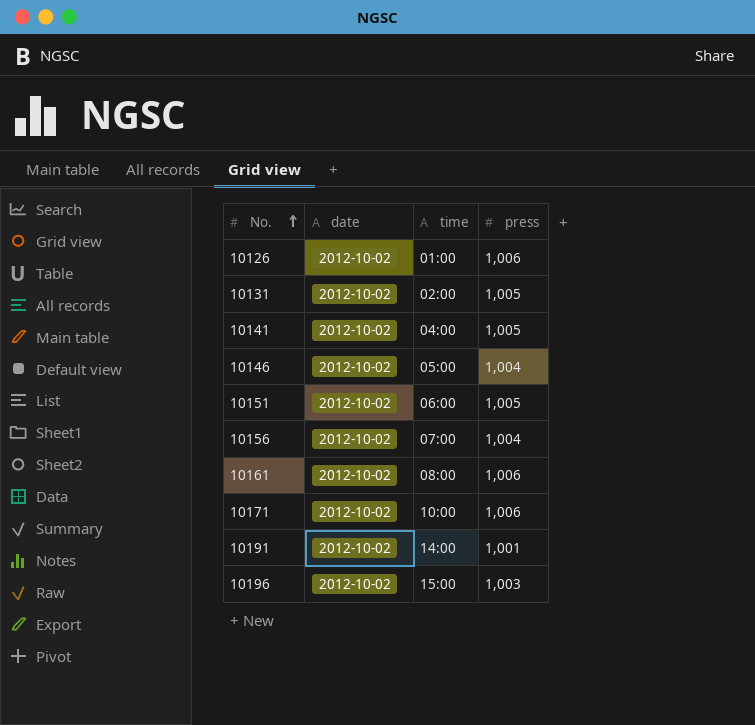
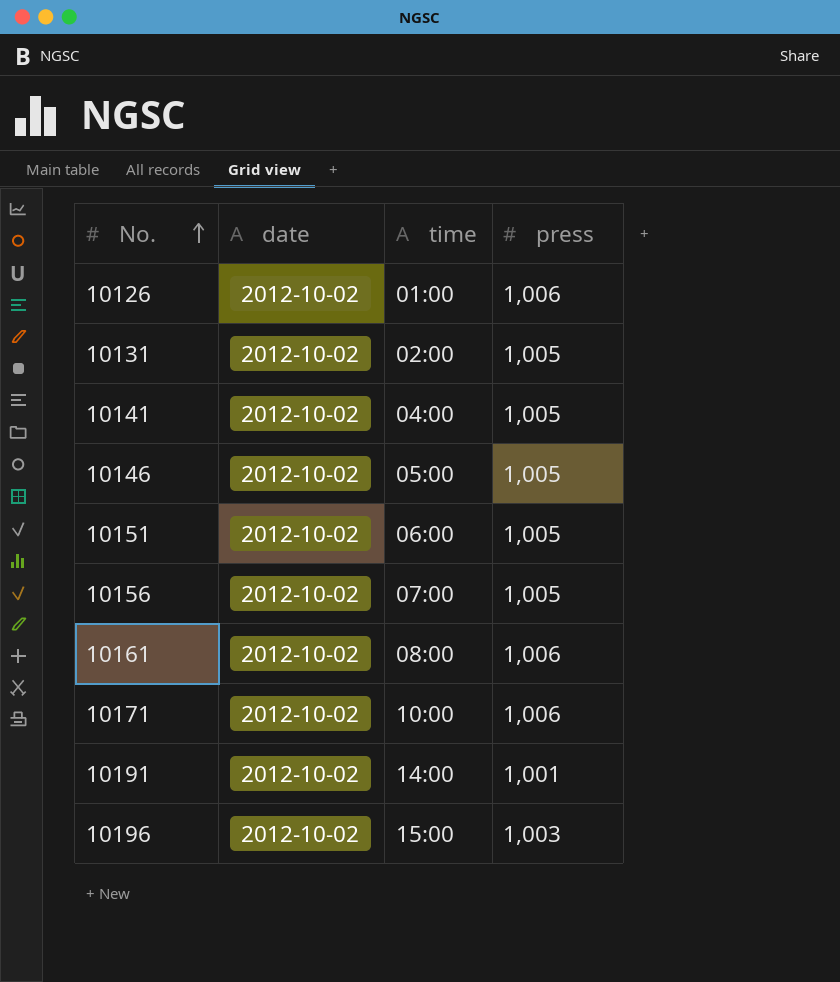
10146 | press: 1,004 -> 1,005
10156 | press: 1,004 -> 1,005

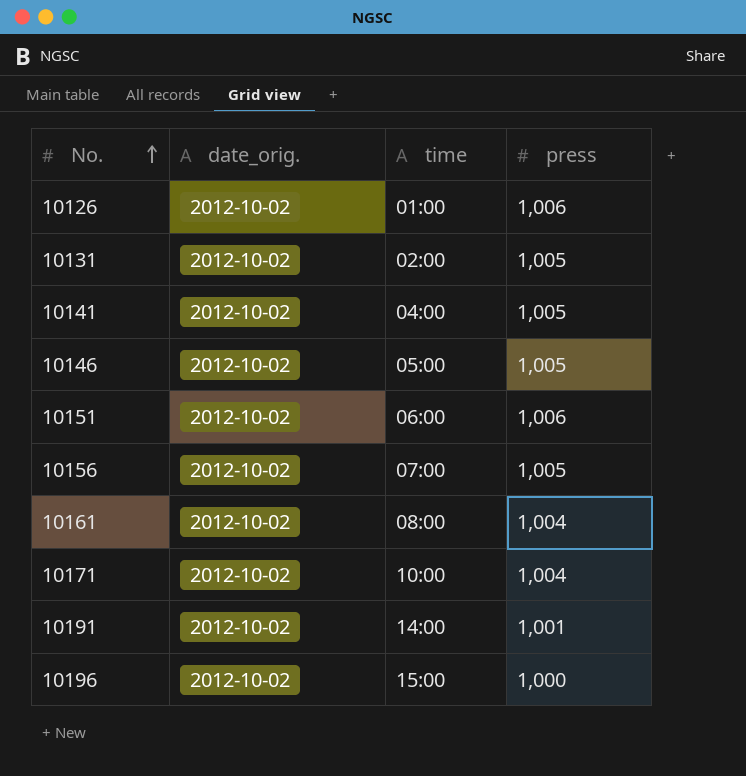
column name: date -> date_orig.
10151 | press: 1,005 -> 1,006
10161 | press: 1,006 -> 1,004
10171 | press: 1,006 -> 1,004
10196 | press: 1,003 -> 1,000

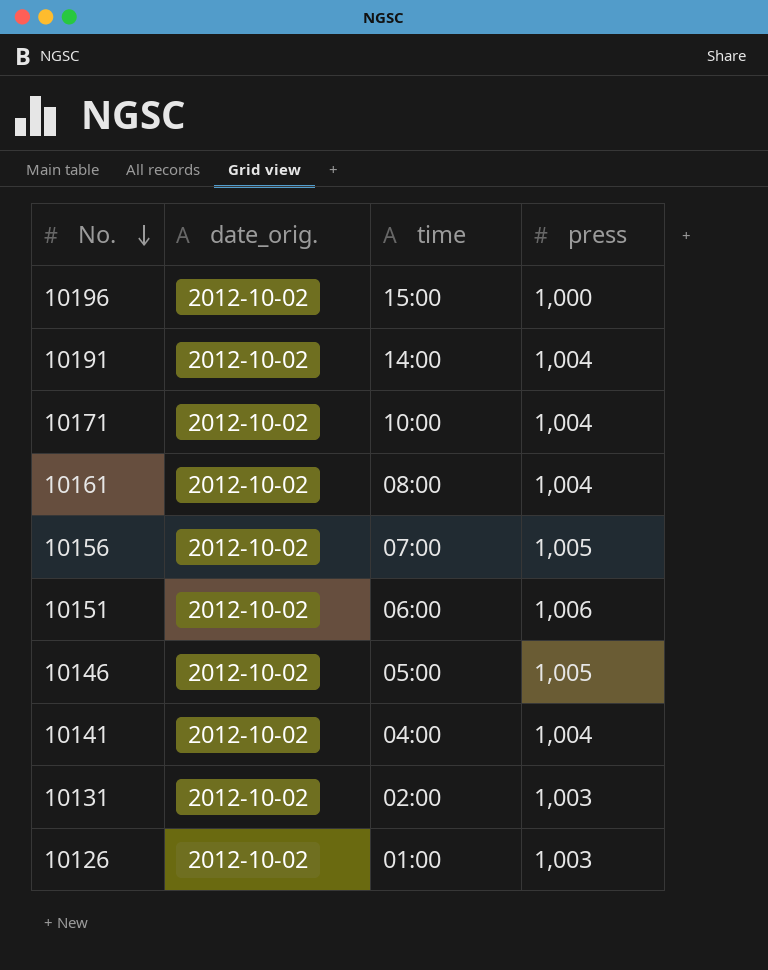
row order: No. ascending -> No. descending
10191 | press: 1,001 -> 1,004
10141 | press: 1,005 -> 1,004
10131 | press: 1,005 -> 1,003
10126 | press: 1,006 -> 1,003

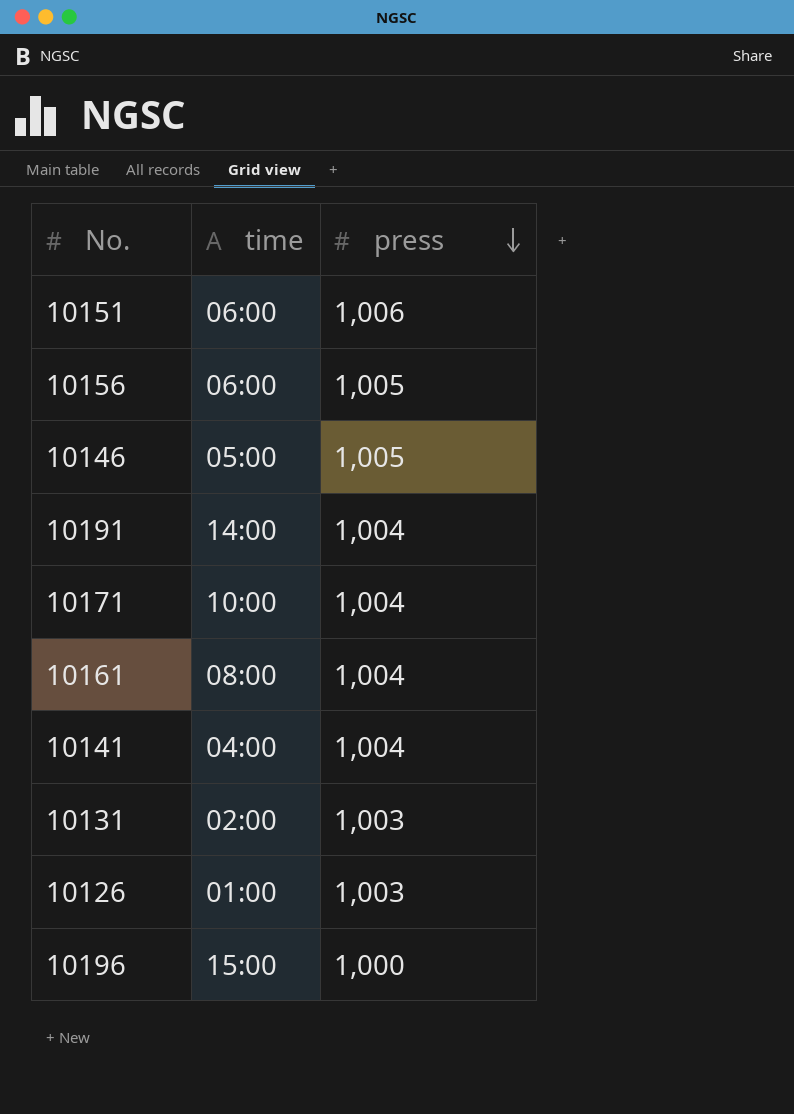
row order: No. descending -> press descending
column date_orig. | position: 2 -> none
10156 | time: 07:00 -> 06:00

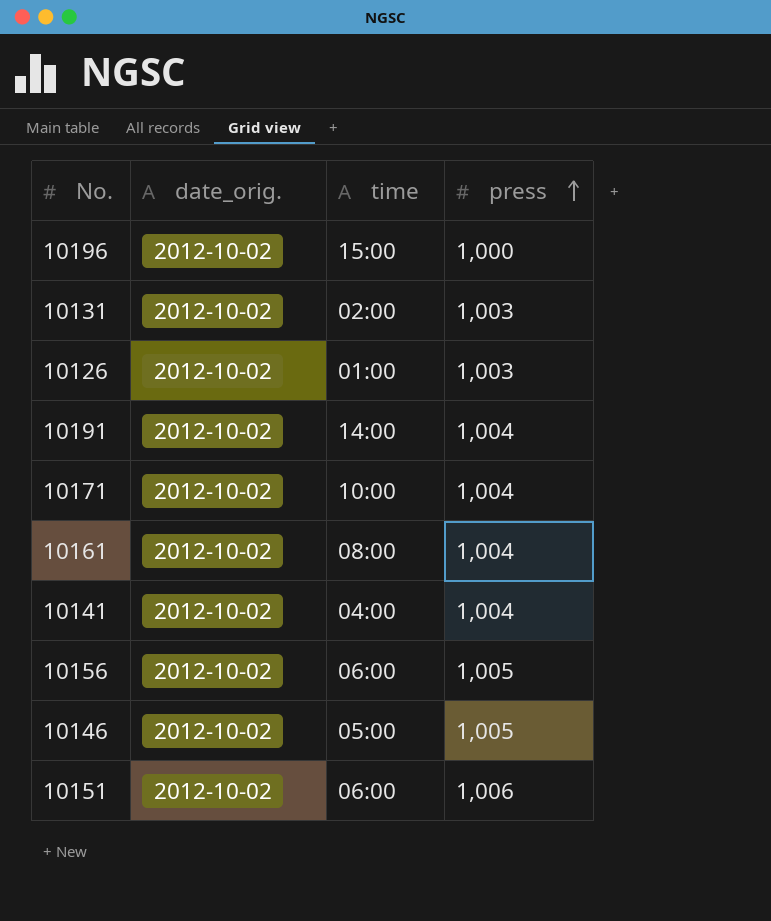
row order: press descending -> press ascending
column date_orig. | position: none -> 2

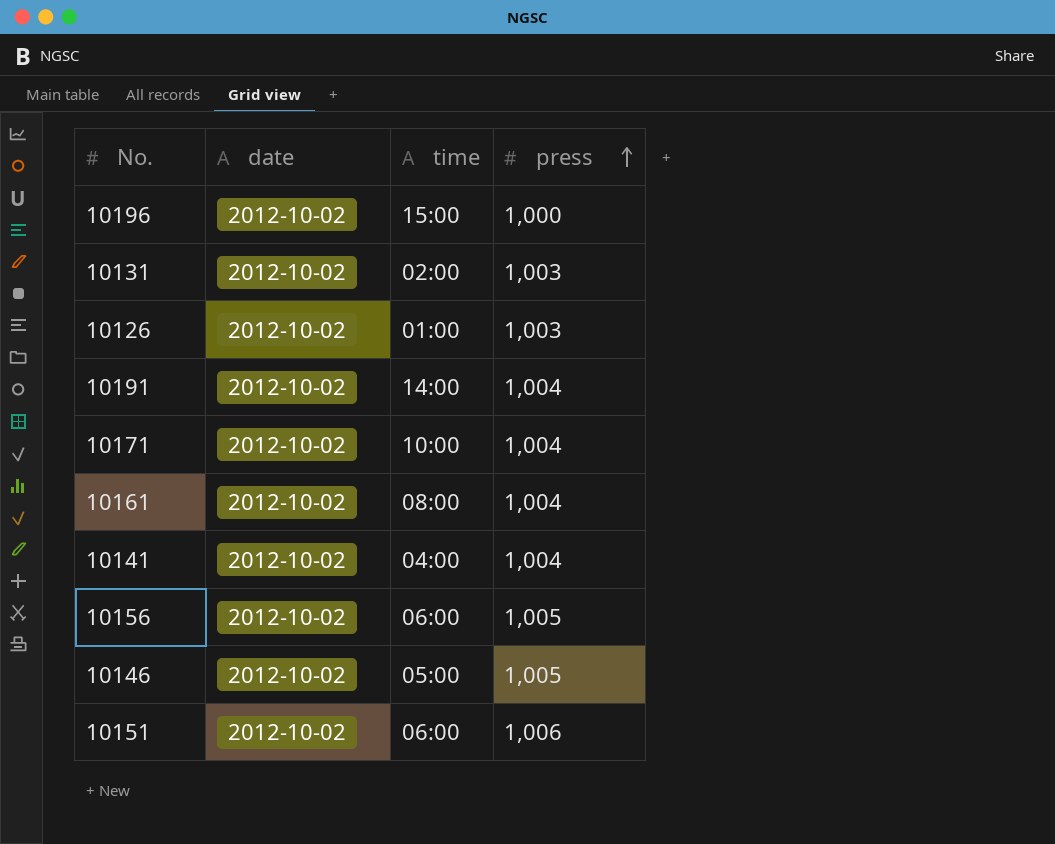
column name: date_orig. -> date

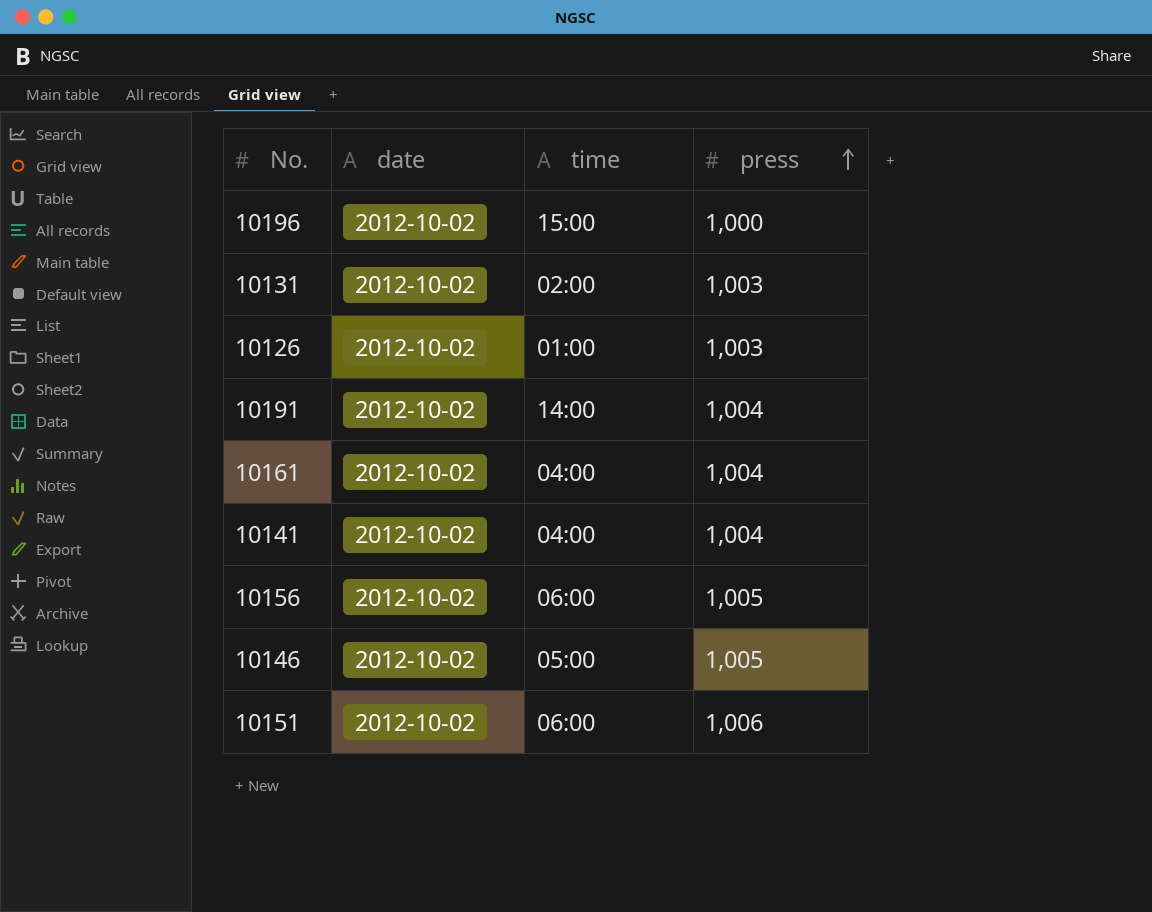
row 10171: 2012-10-02 | 10:00 | 1,004 -> none
10161 | time: 08:00 -> 04:00

